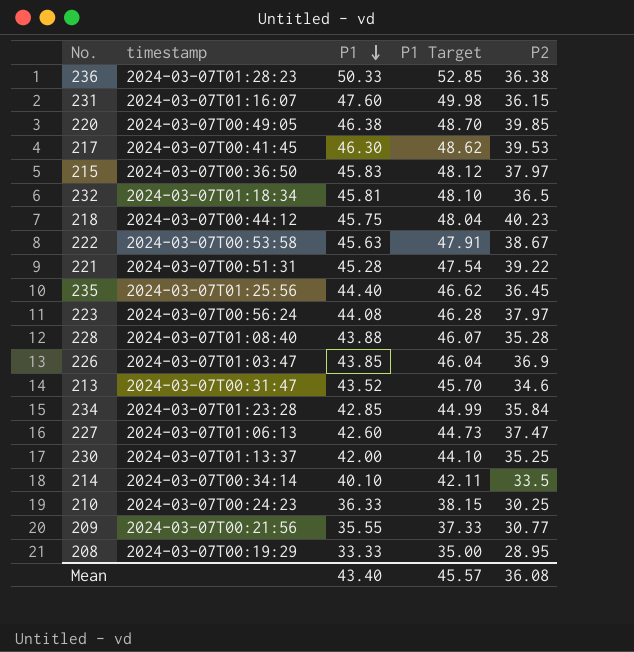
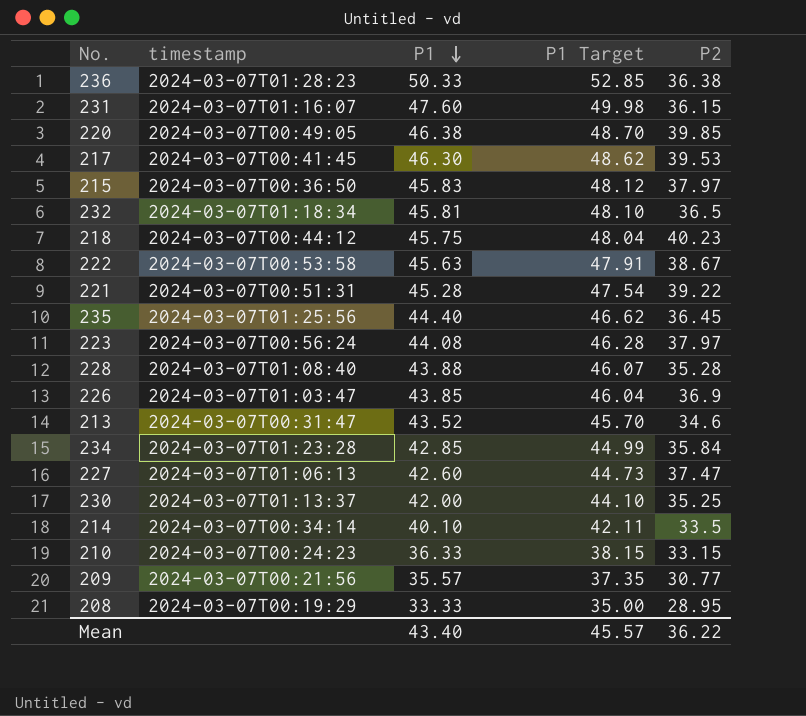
210 | P2: 30.25 -> 33.15
209 | P1: 35.55 -> 35.57
209 | P1 Target: 37.33 -> 37.35
Mean | P2: 36.08 -> 36.22

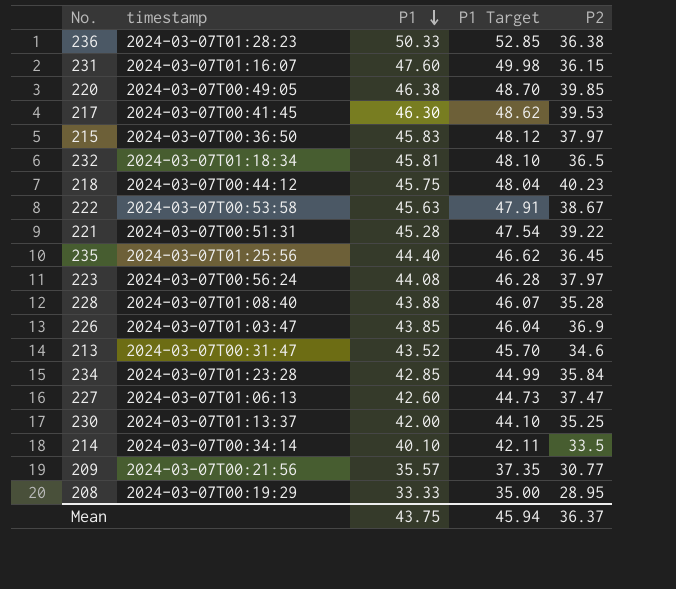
row 210: 2024-03-07T00:24:23 | 36.33 | 38.15 | 33.15 -> none
Mean | P1: 43.40 -> 43.75
Mean | P1 Target: 45.57 -> 45.94
Mean | P2: 36.22 -> 36.37

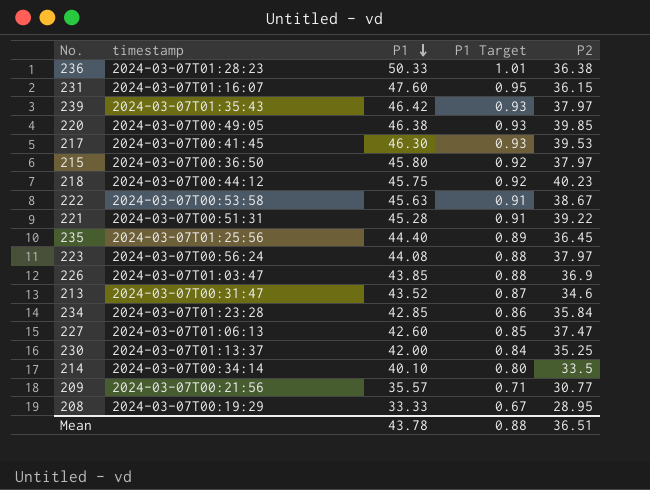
column P1 Target | formula: [P1] * 1.05 -> [P1] * 0.02
row 232: 2024-03-07T01:18:34 | 45.81 | 48.10 | 36.5 -> none
row 228: 2024-03-07T01:08:40 | 43.88 | 46.07 | 35.28 -> none
row 239: none -> 2024-03-07T01:35:43 | 46.42 | 0.93 | 37.97
215 | P1: 45.83 -> 45.80
Mean | P1: 43.75 -> 43.78
Mean | P1 Target: 45.94 -> 0.88
Mean | P2: 36.37 -> 36.51

